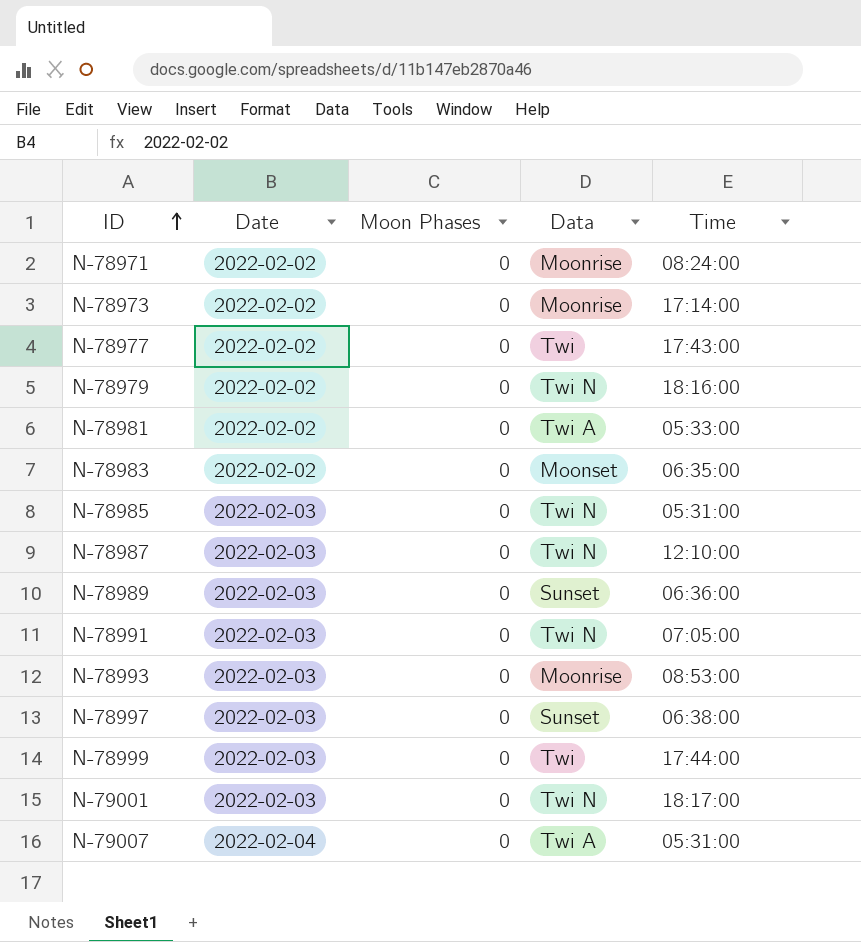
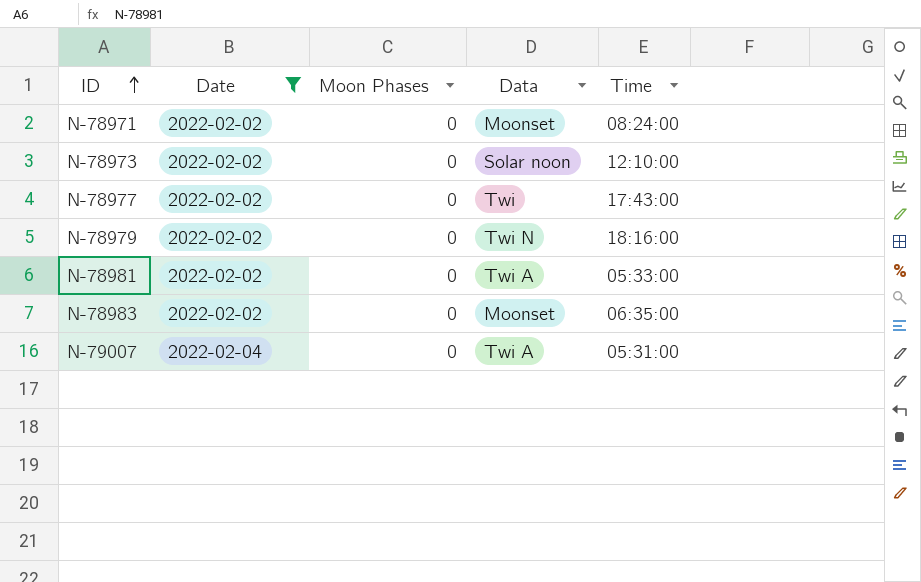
filter: none -> Date != 2022-02-03
N-78971 | Data: Moonrise -> Moonset
N-78973 | Data: Moonrise -> Solar noon
N-78973 | Time: 17:14:00 -> 12:10:00

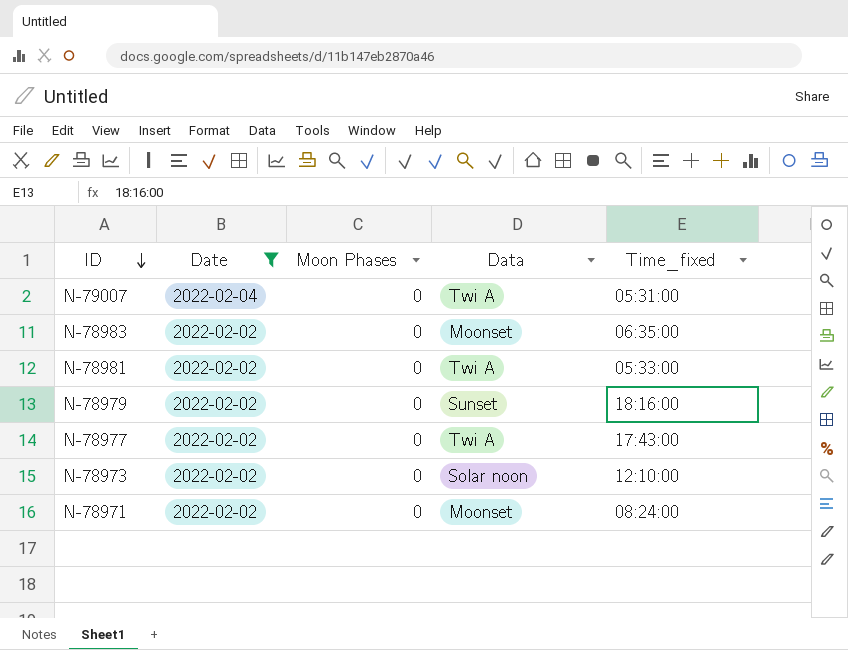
row order: ID ascending -> ID descending
column name: Time -> Time_fixed
N-78979 | Data: Twi N -> Sunset
N-78977 | Data: Twi -> Twi A

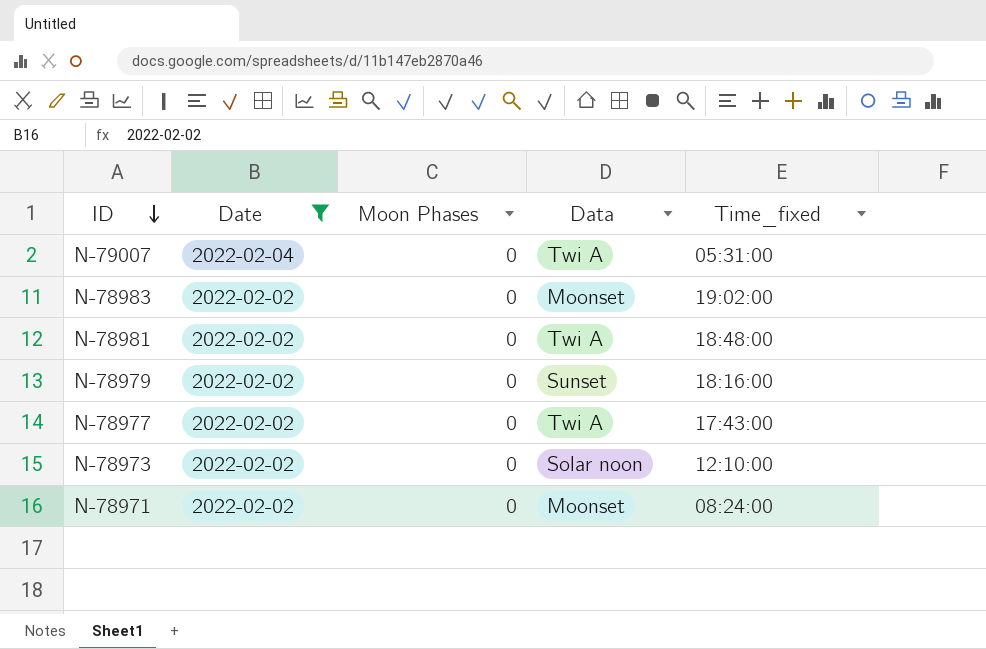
N-78983 | Time_fixed: 06:35:00 -> 19:02:00
N-78981 | Time_fixed: 05:33:00 -> 18:48:00

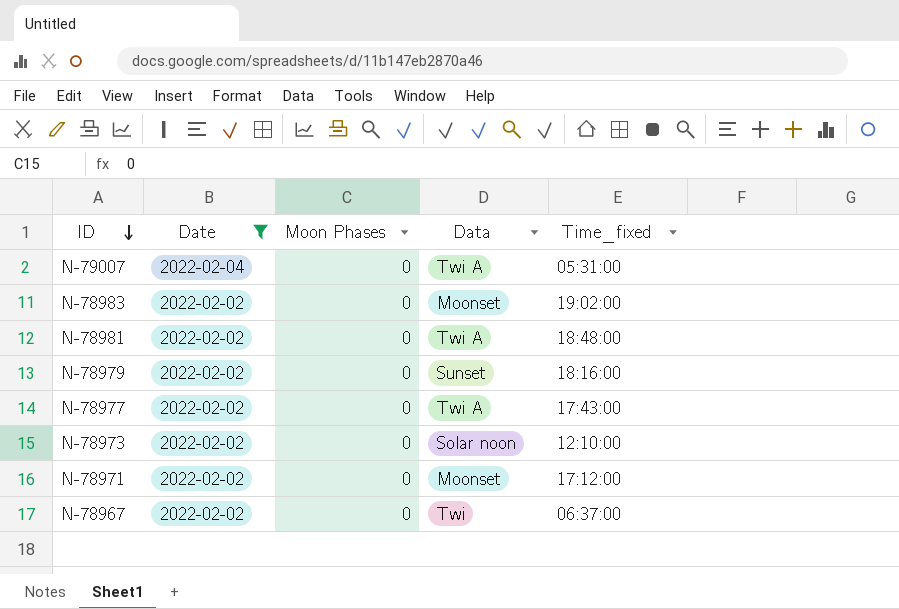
N-78971 | Time_fixed: 08:24:00 -> 17:12:00
row N-78967: none -> 2022-02-02 | 0 | Twi | 06:37:00

